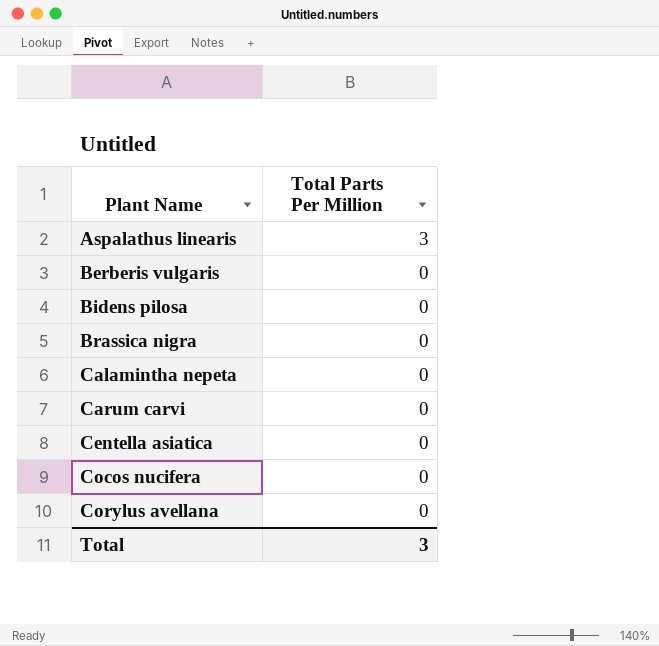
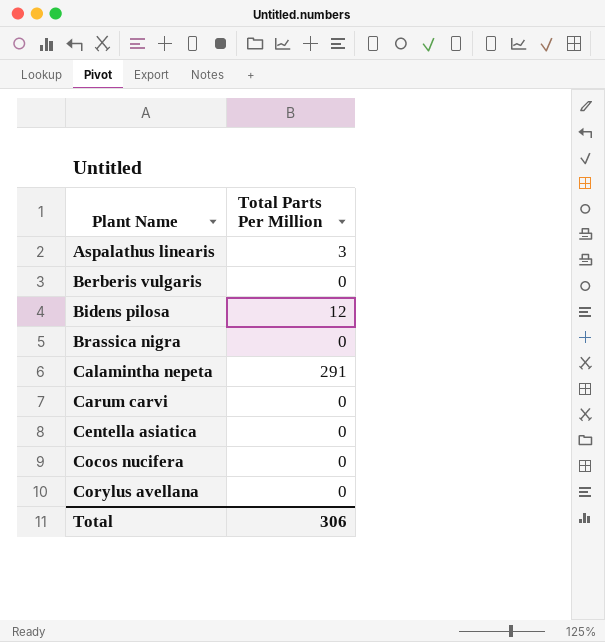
Bidens pilosa | Total Parts Per Million: 0 -> 12
Calamintha nepeta | Total Parts Per Million: 0 -> 291
Total | Total Parts Per Million: 3 -> 306

